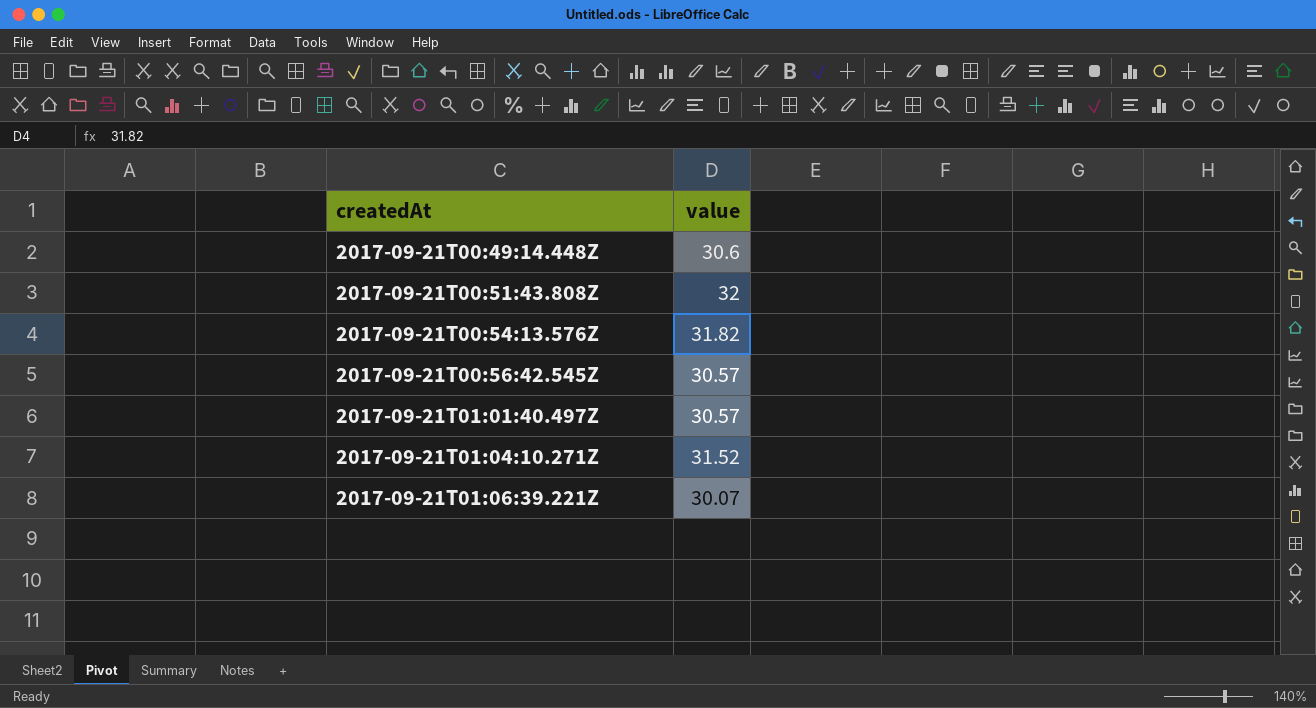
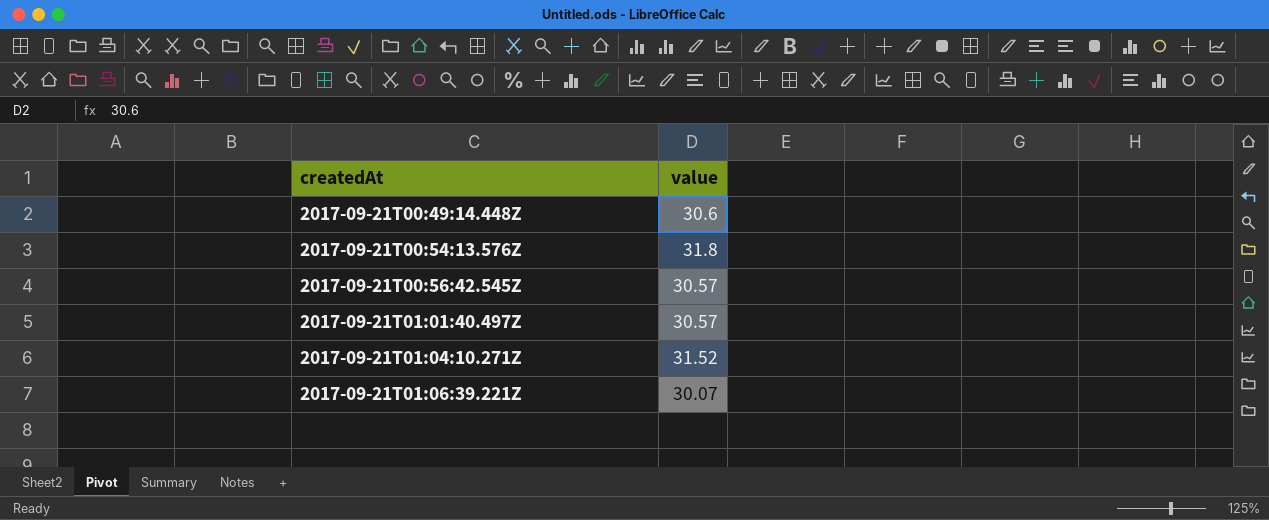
row 2017-09-21T00:51:43.808Z: 32 -> none
2017-09-21T00:54:13.576Z | value: 31.82 -> 31.8

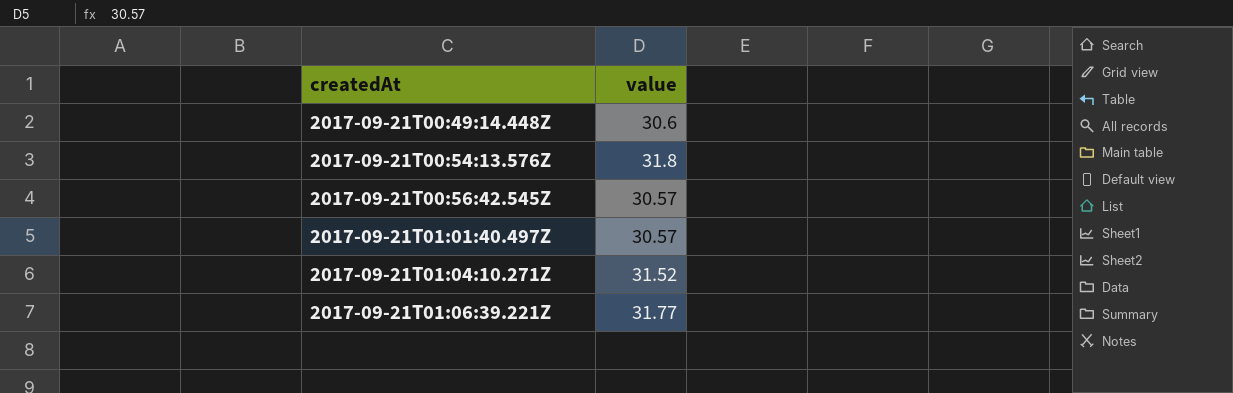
2017-09-21T01:06:39.221Z | value: 30.07 -> 31.77

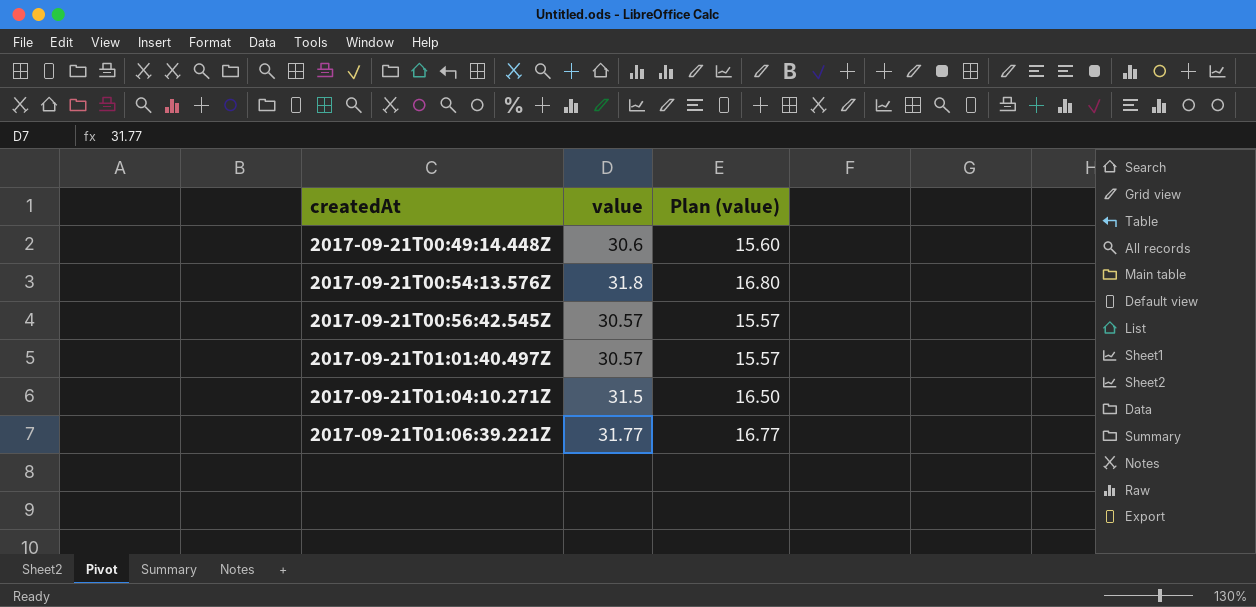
column Plan (value) | formula: none -> [value] - 15
2017-09-21T01:04:10.271Z | value: 31.52 -> 31.5

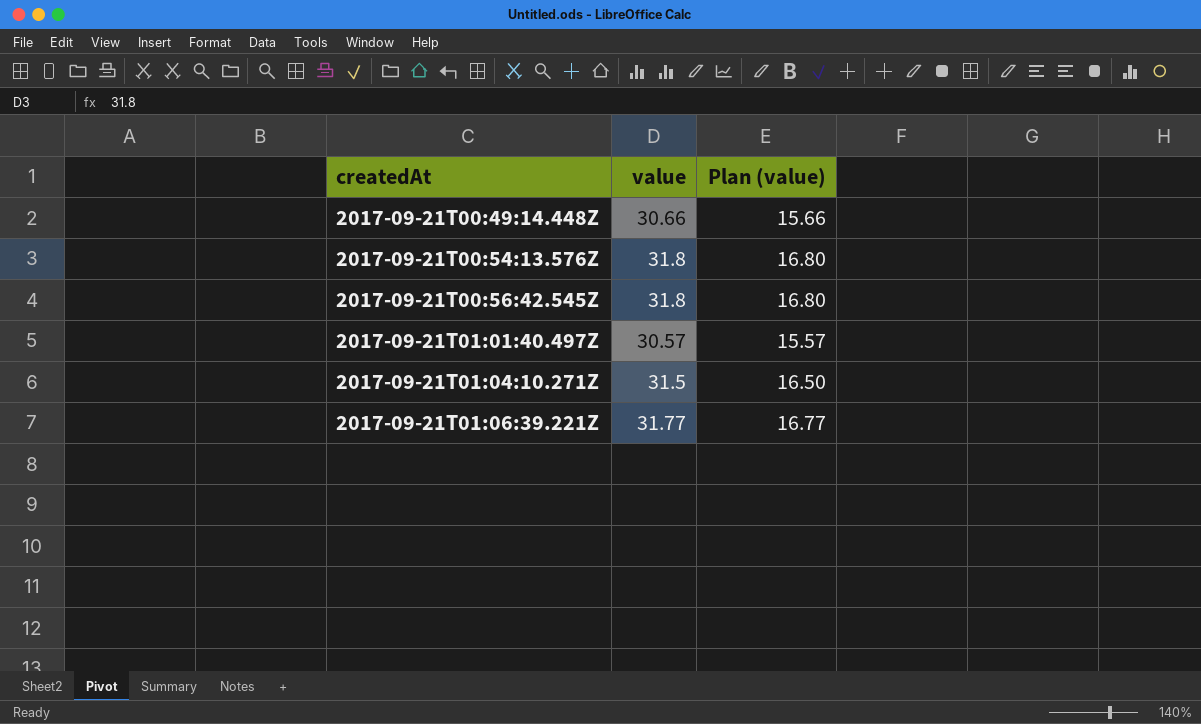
2017-09-21T00:49:14.448Z | value: 30.6 -> 30.66
2017-09-21T00:49:14.448Z | Plan (value): 15.60 -> 15.66
2017-09-21T00:56:42.545Z | value: 30.57 -> 31.8
2017-09-21T00:56:42.545Z | Plan (value): 15.57 -> 16.80

